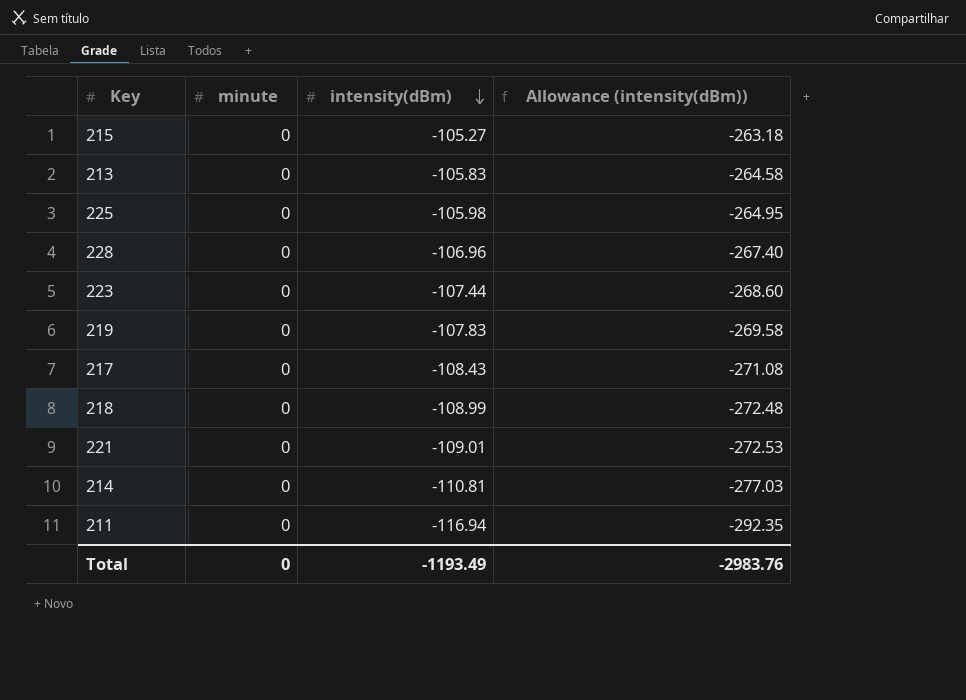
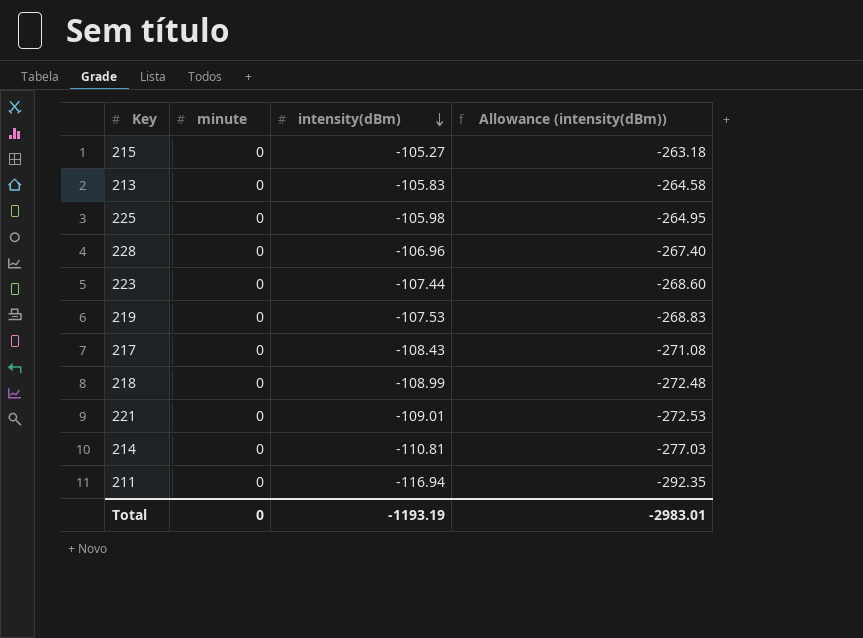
219 | intensity(dBm): -107.83 -> -107.53
219 | Allowance (intensity(dBm)): -269.58 -> -268.83
Total | intensity(dBm): -1193.49 -> -1193.19
Total | Allowance (intensity(dBm)): -2983.76 -> -2983.01

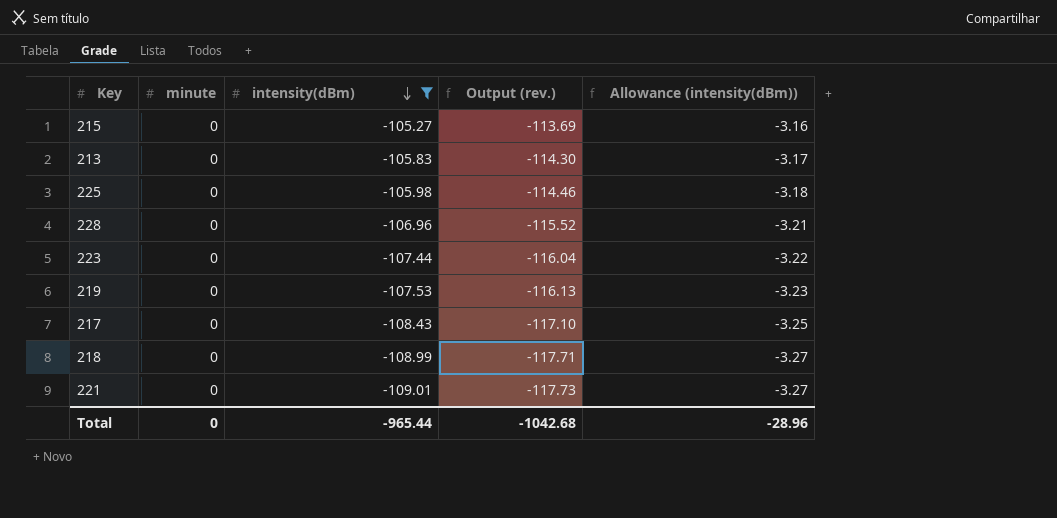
filter: none -> intensity(dBm) >= -109.01
column Output (rev.) | formula: none -> [intensity(dBm)] * 1.08
column Allowance (intensity(dBm)) | formula: [intensity(dBm)] * 2.5 -> [intensity(dBm)] * 0.03
Total | intensity(dBm): -1193.19 -> -965.44
Total | Allowance (intensity(dBm)): -2983.01 -> -28.96

